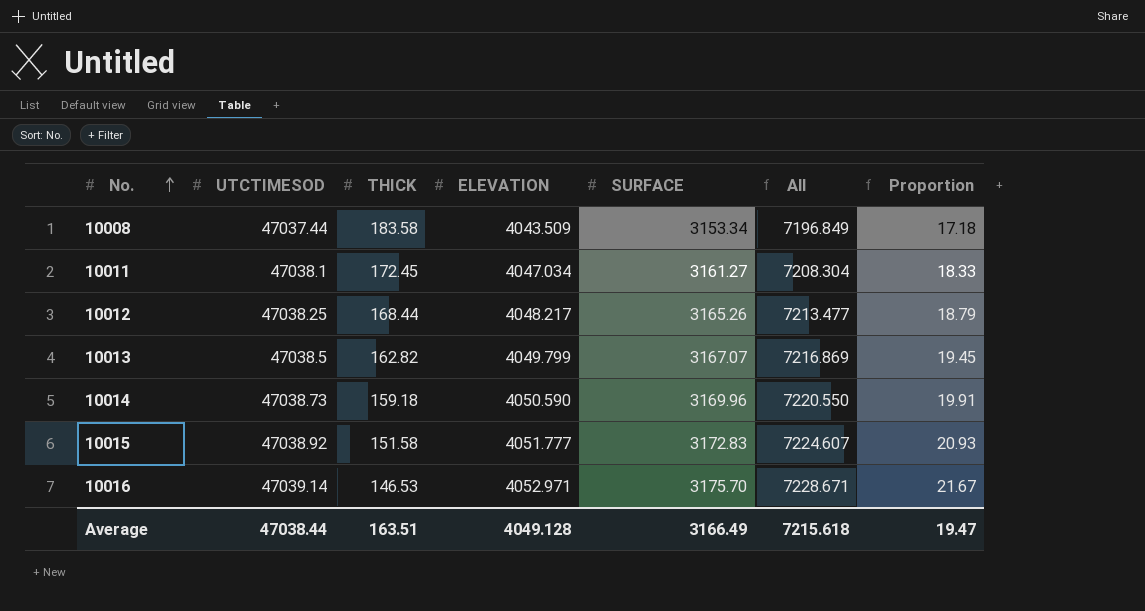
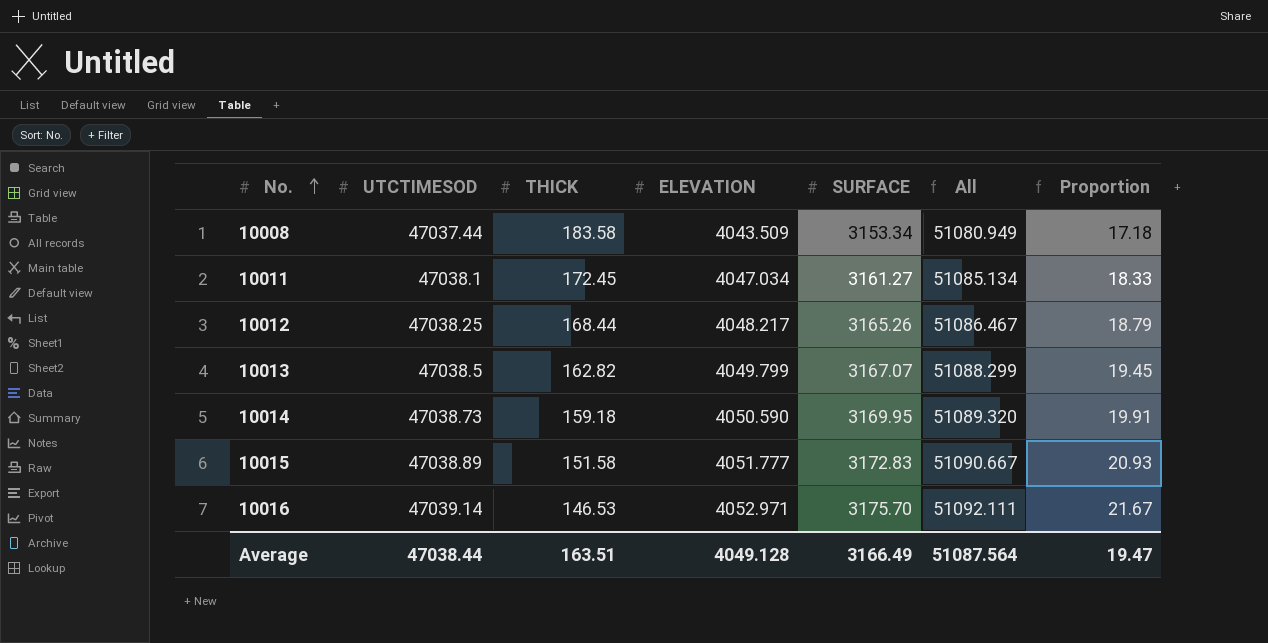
column All | formula: [ELEVATION] + [SURFACE] -> [UTCTIMESOD] + [ELEVATION]
10014 | SURFACE: 3169.96 -> 3169.95
10015 | UTCTIMESOD: 47038.92 -> 47038.89
Average | All: 7215.618 -> 51087.564

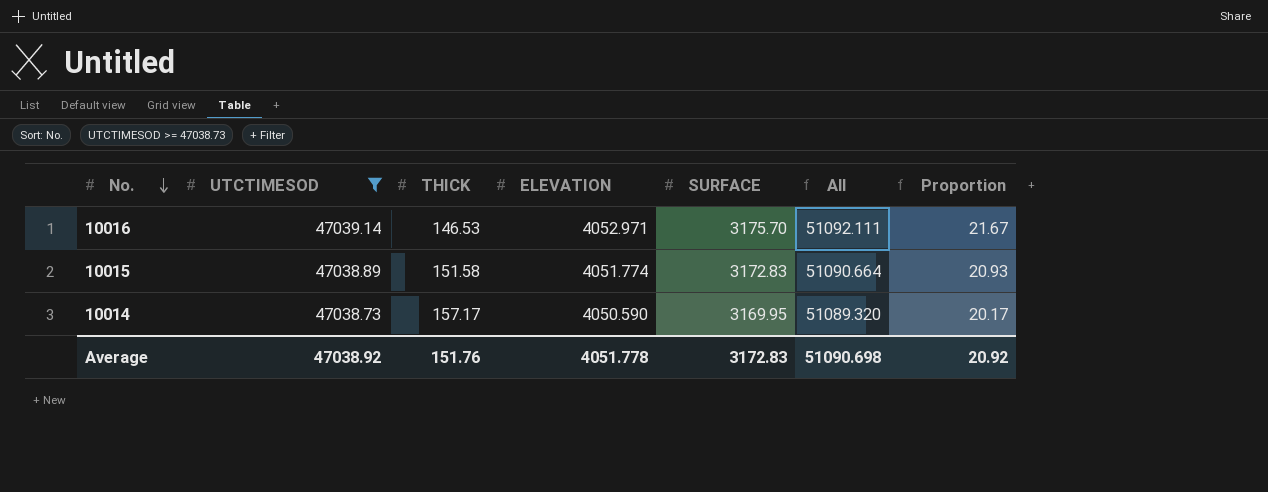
filter: none -> UTCTIMESOD >= 47038.73
row order: No. ascending -> No. descending
10015 | ELEVATION: 4051.777 -> 4051.774
10015 | All: 51090.667 -> 51090.664
10014 | THICK: 159.18 -> 157.17
10014 | Proportion: 19.91 -> 20.17
Average | UTCTIMESOD: 47038.44 -> 47038.92
Average | THICK: 163.51 -> 151.76
Average | ELEVATION: 4049.128 -> 4051.778
Average | SURFACE: 3166.49 -> 3172.83
Average | All: 51087.564 -> 51090.698
Average | Proportion: 19.47 -> 20.92

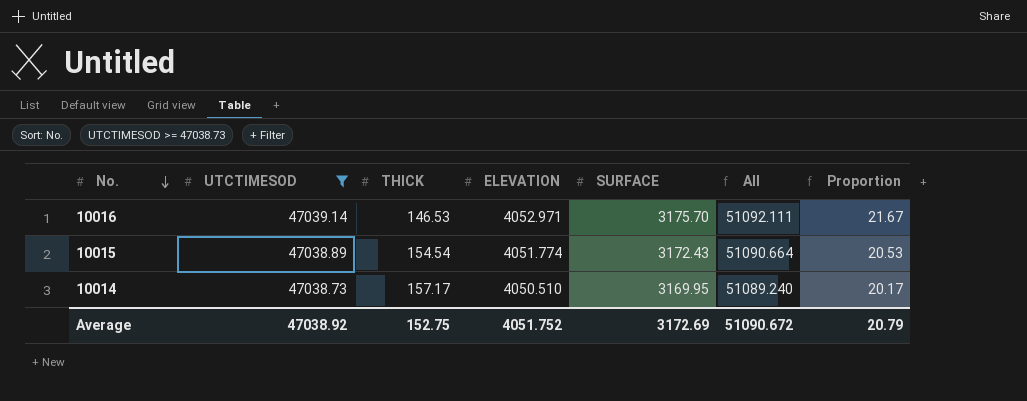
10015 | THICK: 151.58 -> 154.54
10015 | SURFACE: 3172.83 -> 3172.43
10015 | Proportion: 20.93 -> 20.53
10014 | ELEVATION: 4050.590 -> 4050.510
10014 | All: 51089.320 -> 51089.240
Average | THICK: 151.76 -> 152.75
Average | ELEVATION: 4051.778 -> 4051.752
Average | SURFACE: 3172.83 -> 3172.69
Average | All: 51090.698 -> 51090.672
Average | Proportion: 20.92 -> 20.79

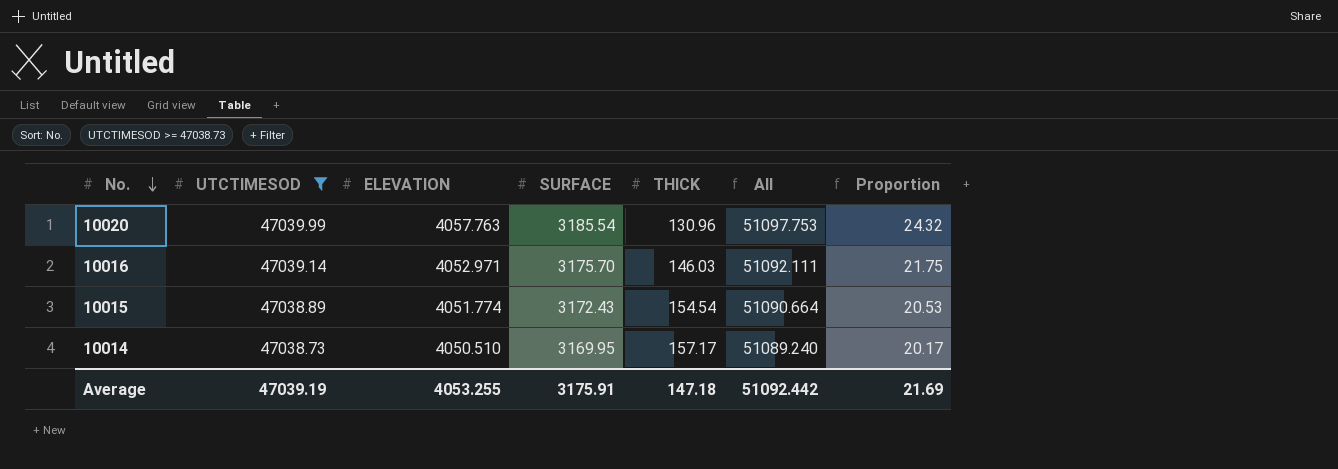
column THICK | position: 3 -> 5
row 10020: none -> 47039.99 | 4057.763 | 3185.54 | 130.96 | 51097.753 | 24.32
10016 | THICK: 146.53 -> 146.03
10016 | Proportion: 21.67 -> 21.75
Average | UTCTIMESOD: 47038.92 -> 47039.19
Average | ELEVATION: 4051.752 -> 4053.255
Average | SURFACE: 3172.69 -> 3175.91
Average | THICK: 152.75 -> 147.18
Average | All: 51090.672 -> 51092.442
Average | Proportion: 20.79 -> 21.69

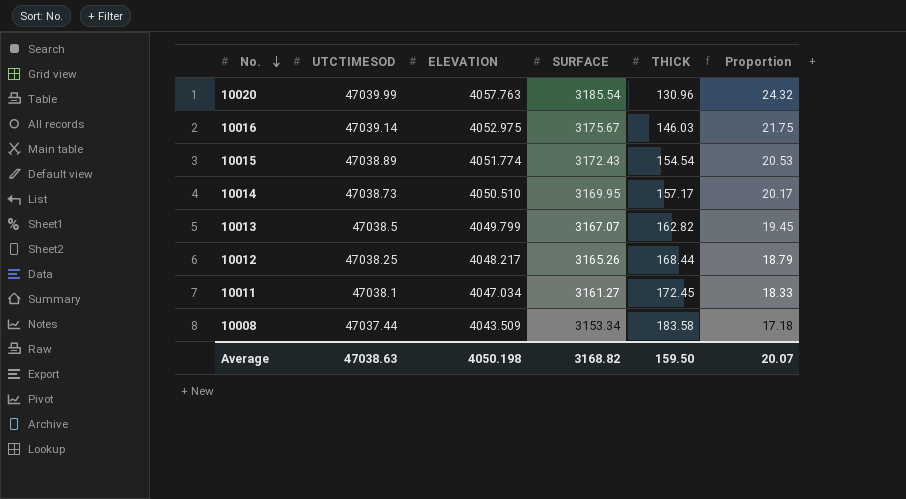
filter: UTCTIMESOD >= 47038.73 -> none
column All | formula: [UTCTIMESOD] + [ELEVATION] -> none
10016 | ELEVATION: 4052.971 -> 4052.975
10016 | SURFACE: 3175.70 -> 3175.67
Average | UTCTIMESOD: 47039.19 -> 47038.63
Average | ELEVATION: 4053.255 -> 4050.198
Average | SURFACE: 3175.91 -> 3168.82
Average | THICK: 147.18 -> 159.50
Average | Proportion: 21.69 -> 20.07

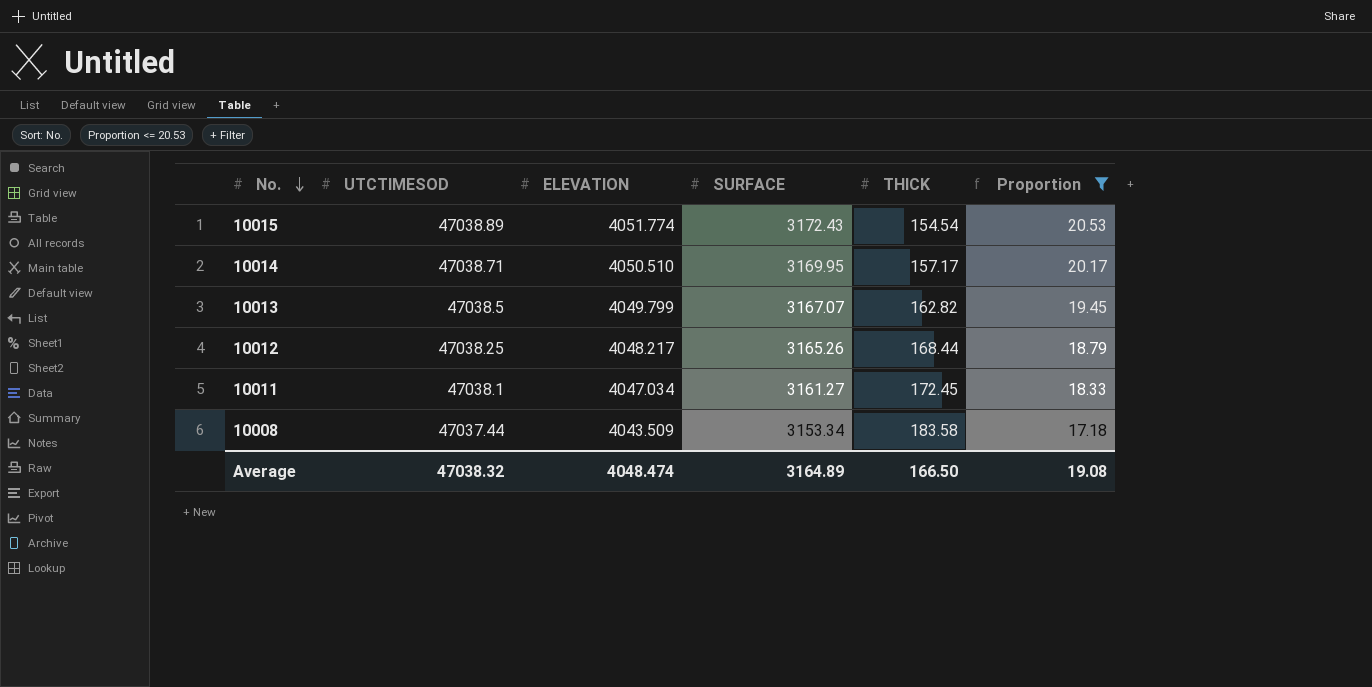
filter: none -> Proportion <= 20.53
10014 | UTCTIMESOD: 47038.73 -> 47038.71
Average | UTCTIMESOD: 47038.63 -> 47038.32
Average | ELEVATION: 4050.198 -> 4048.474
Average | SURFACE: 3168.82 -> 3164.89
Average | THICK: 159.50 -> 166.50
Average | Proportion: 20.07 -> 19.08

